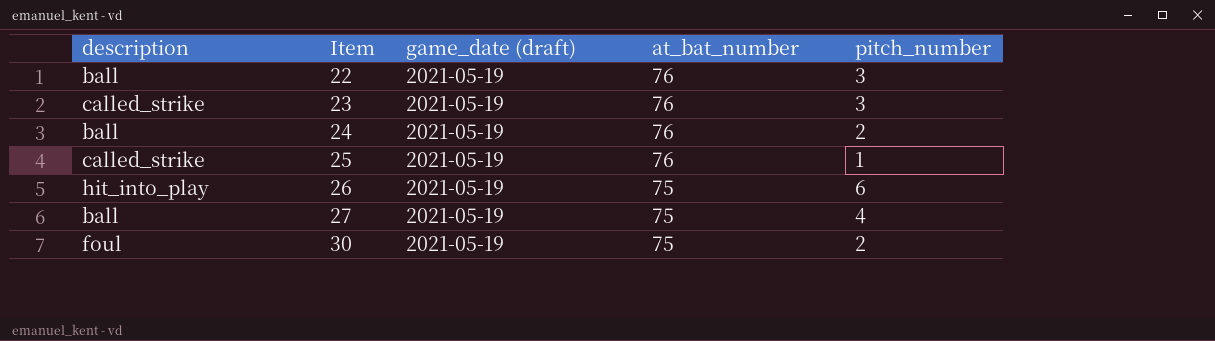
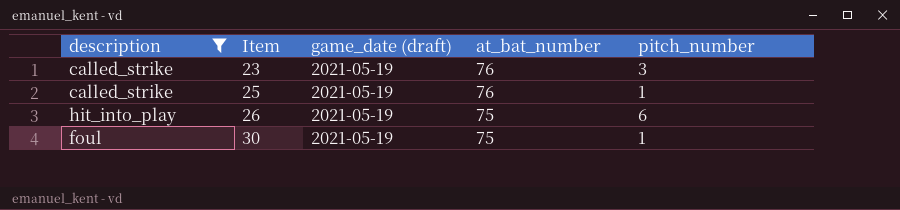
filter: none -> description != ball
30 | pitch_number: 2 -> 1

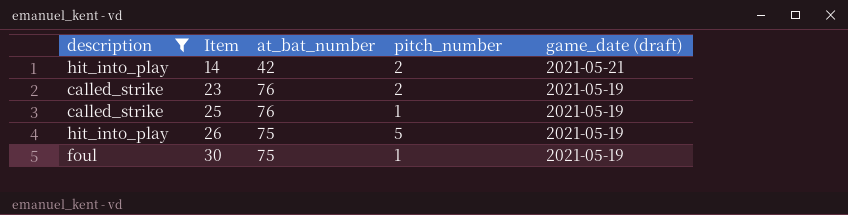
column game_date (draft) | position: 3 -> 5
row 14: none -> hit_into_play | 42 | 2 | 2021-05-21
23 | pitch_number: 3 -> 2
26 | pitch_number: 6 -> 5

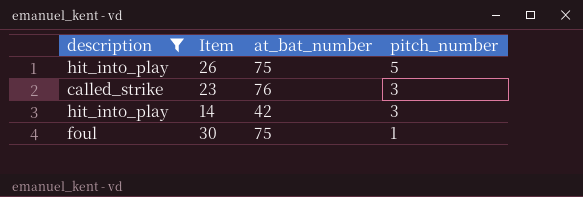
row order: Item ascending -> pitch_number descending
column game_date (draft) | position: 5 -> none
row 25: called_strike | 76 | 1 | 2021-05-19 -> none
23 | pitch_number: 2 -> 3
14 | pitch_number: 2 -> 3

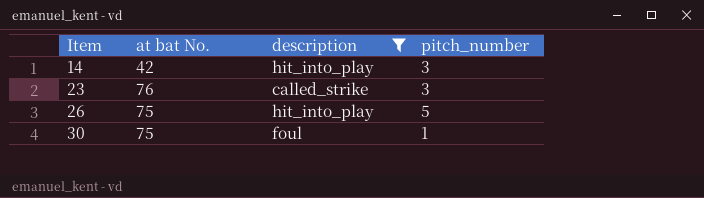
row order: pitch_number descending -> Item ascending
column name: at_bat_number -> at bat No.
column description | position: 1 -> 3

